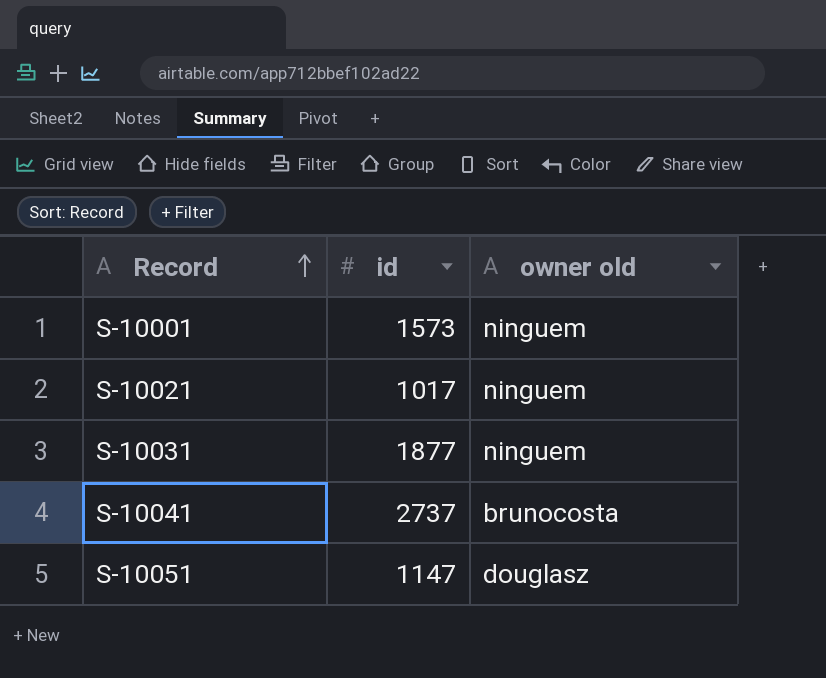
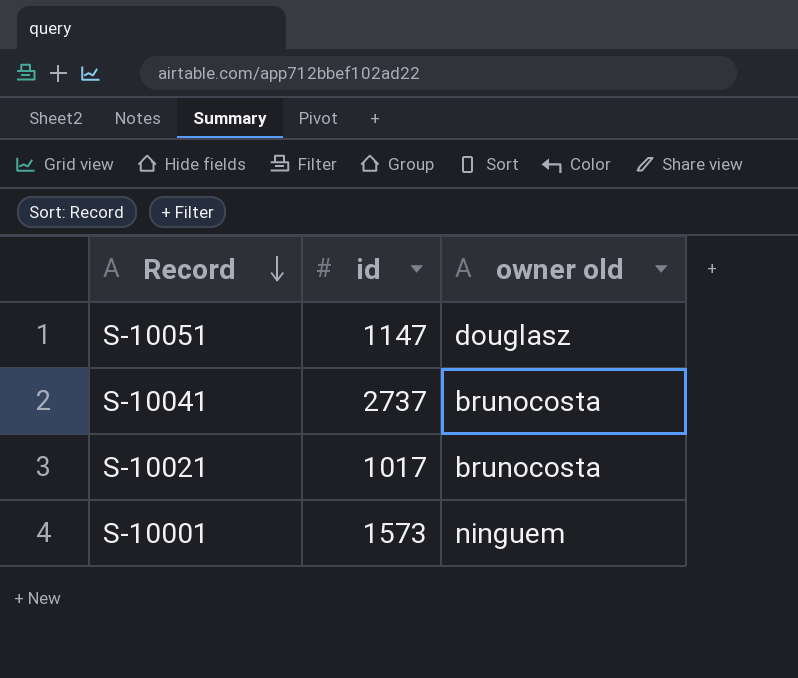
row order: Record ascending -> Record descending
row S-10031: 1877 | ninguem -> none
S-10021 | owner old: ninguem -> brunocosta

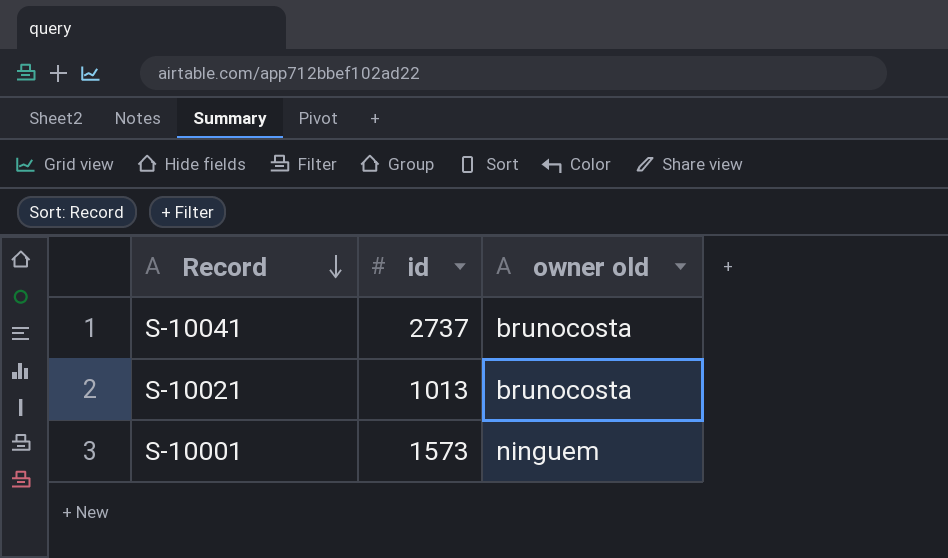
row S-10051: 1147 | douglasz -> none
S-10021 | id: 1017 -> 1013

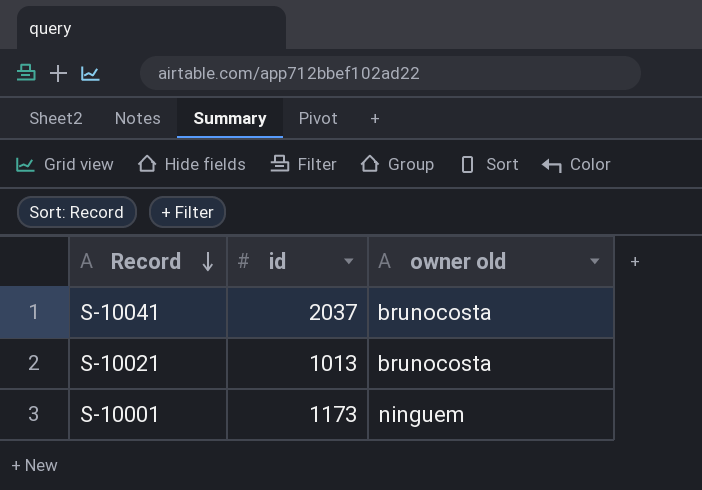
S-10041 | id: 2737 -> 2037
S-10001 | id: 1573 -> 1173

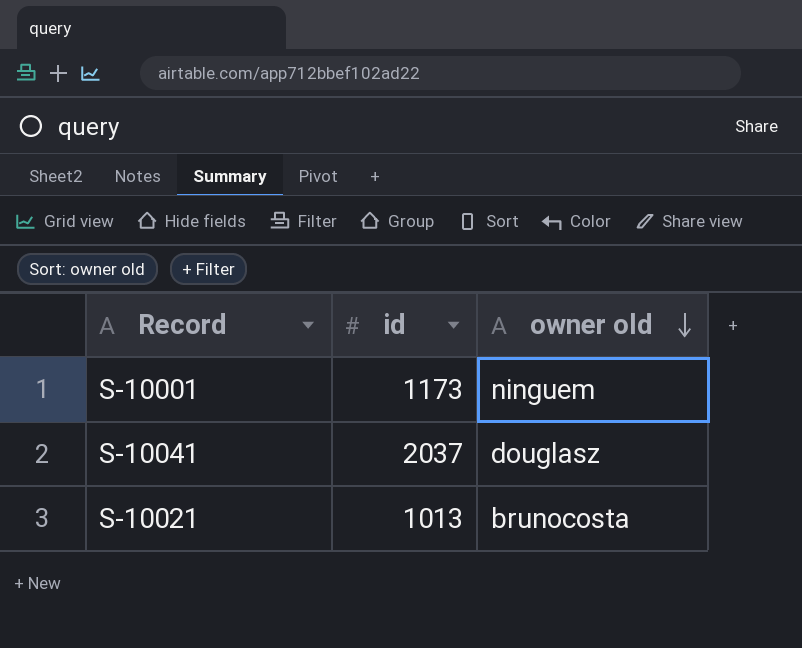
row order: Record descending -> owner old descending
S-10041 | owner old: brunocosta -> douglasz

